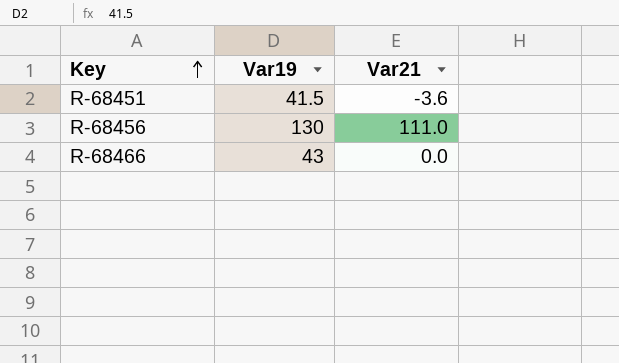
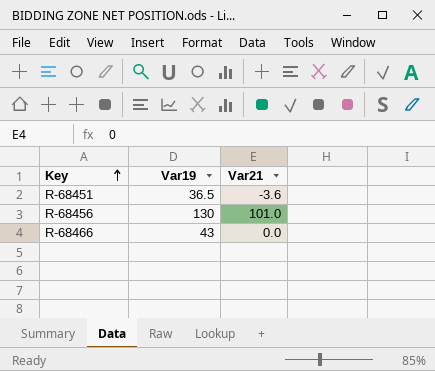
R-68451 | Var19: 41.5 -> 36.5
R-68456 | Var21: 111.0 -> 101.0

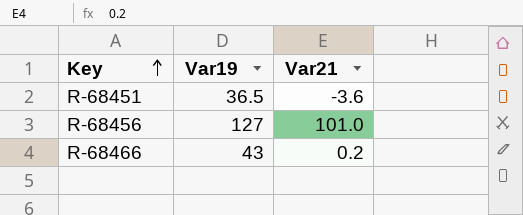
R-68456 | Var19: 130 -> 127
R-68466 | Var21: 0.0 -> 0.2

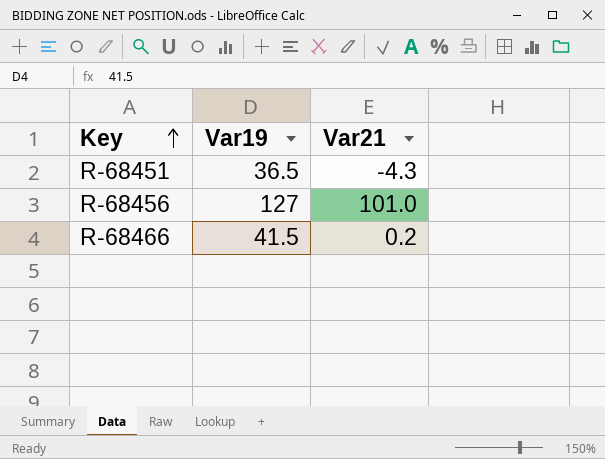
R-68451 | Var21: -3.6 -> -4.3
R-68466 | Var19: 43 -> 41.5

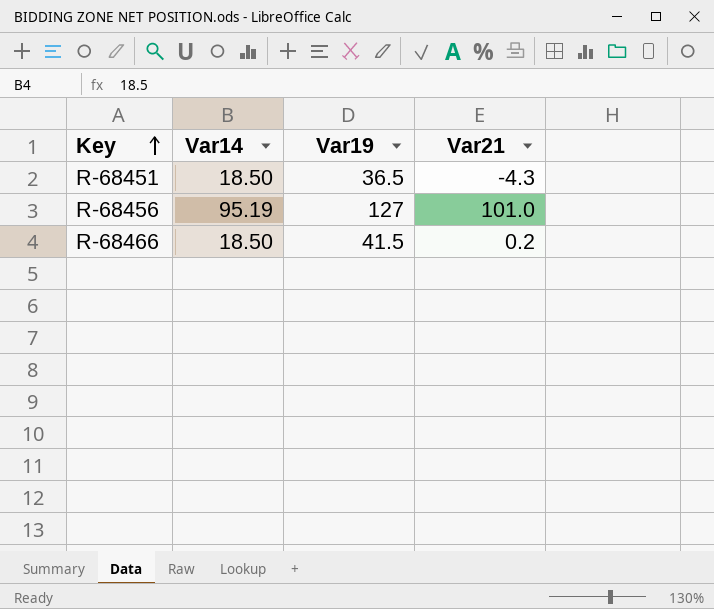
column Var14 | position: none -> 2

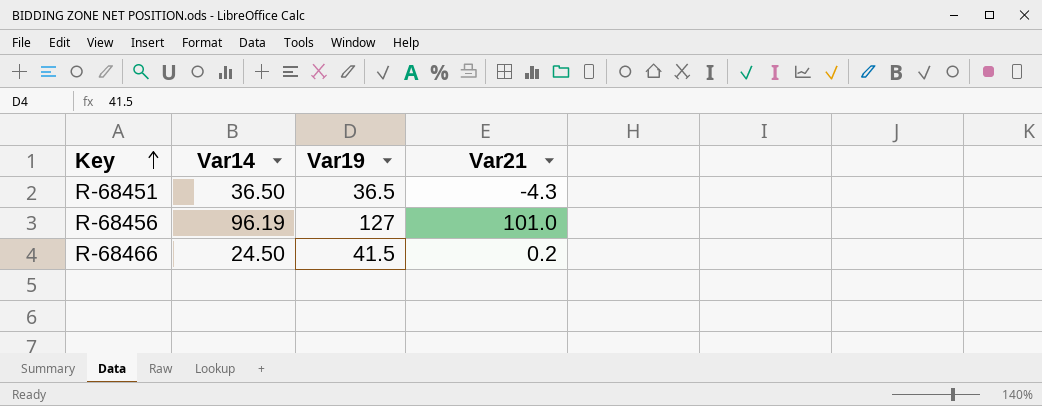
R-68451 | Var14: 18.50 -> 36.50
R-68456 | Var14: 95.19 -> 96.19
R-68466 | Var14: 18.50 -> 24.50

